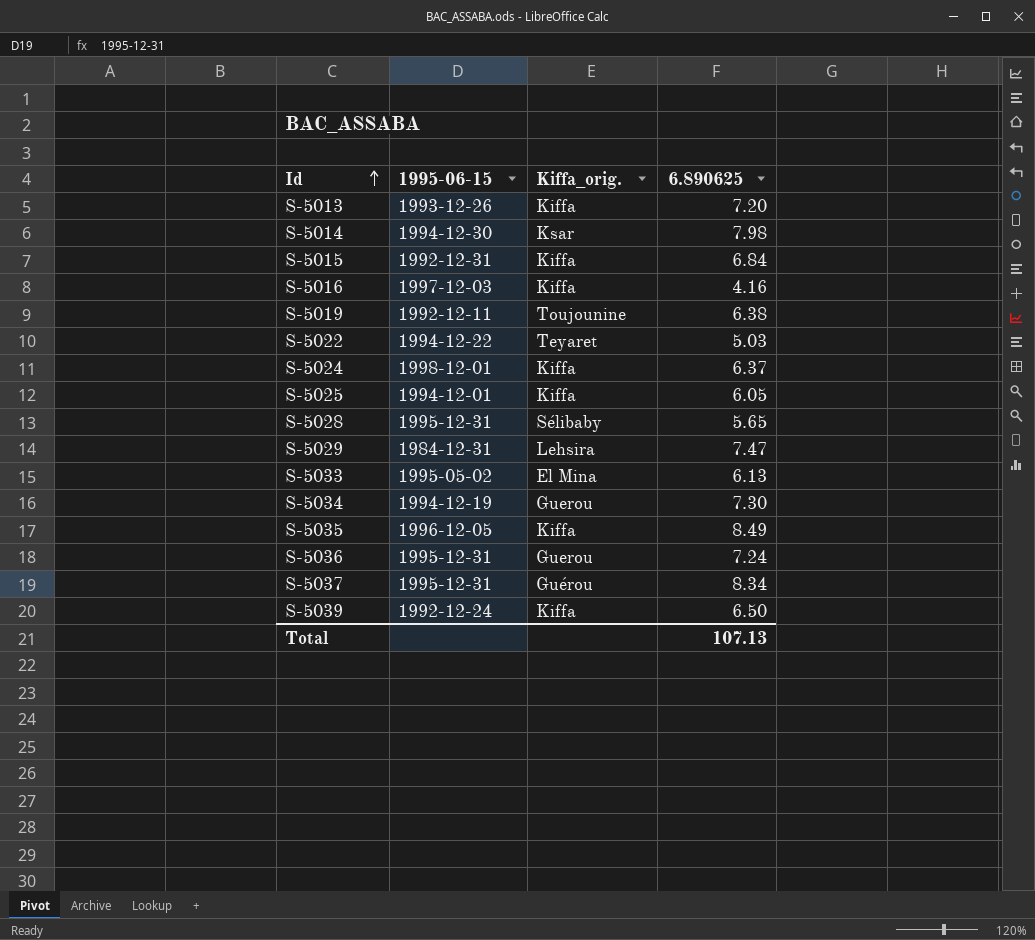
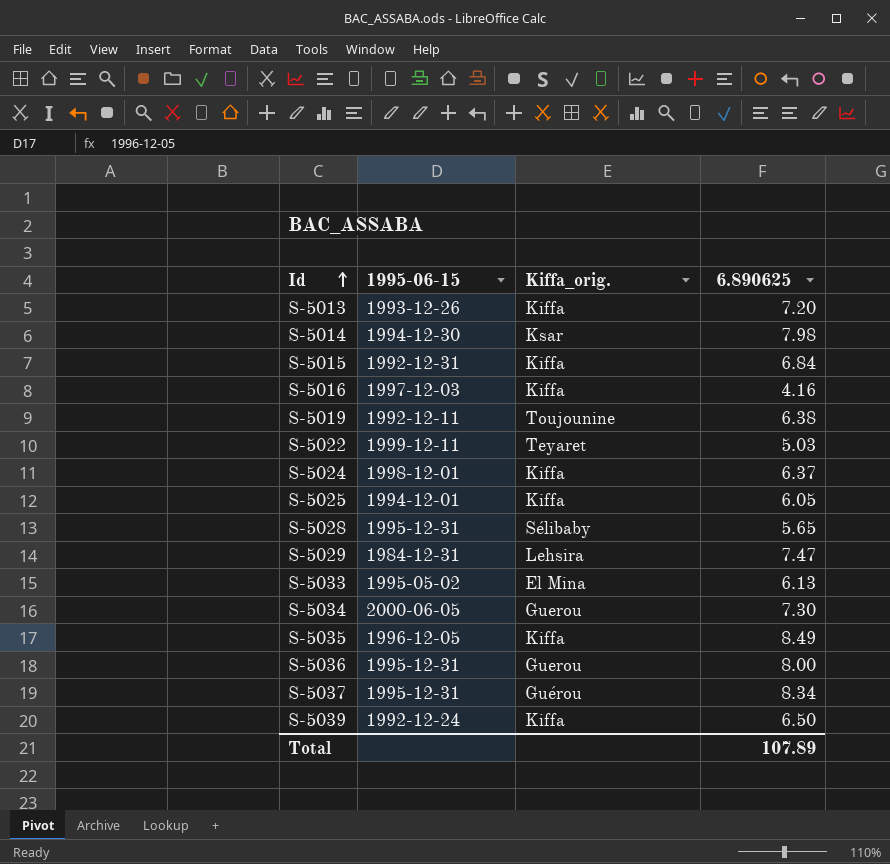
S-5022 | 1995-06-15: 1994-12-22 -> 1999-12-11
S-5034 | 1995-06-15: 1994-12-19 -> 2000-06-05
S-5036 | 6.890625: 7.24 -> 8.00
Total | 6.890625: 107.13 -> 107.89

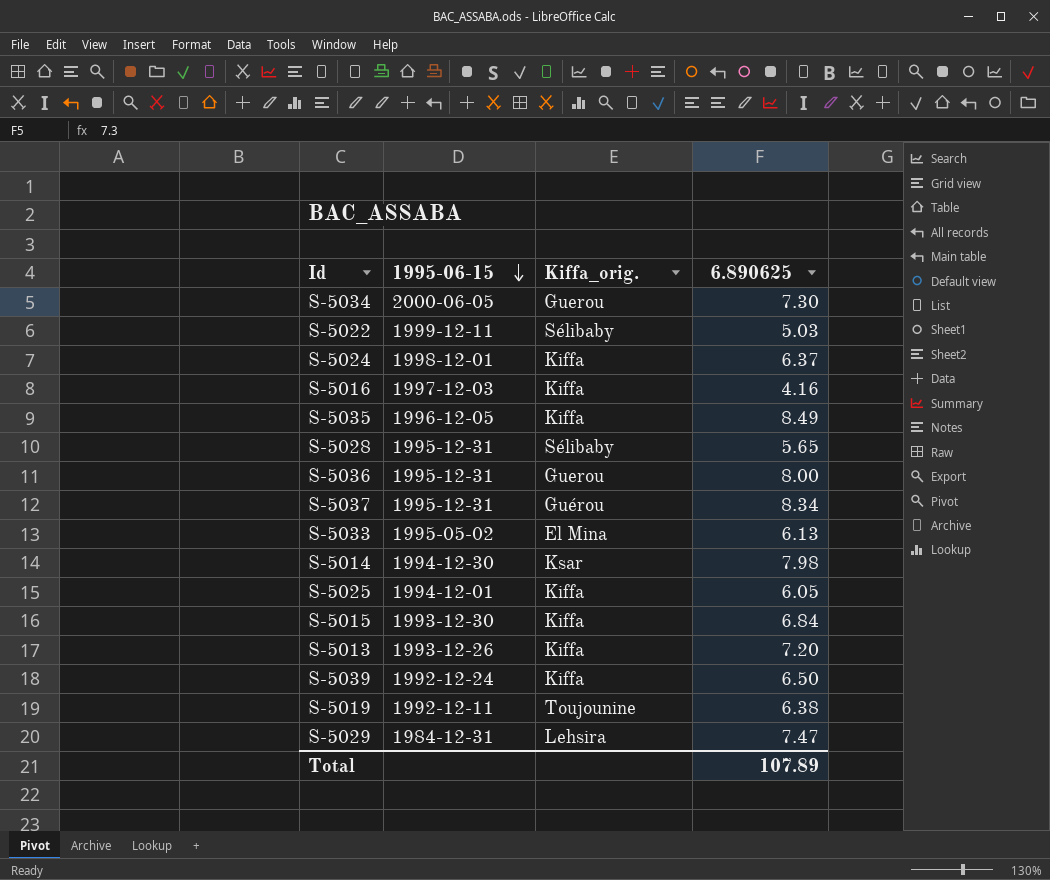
row order: Id ascending -> 1995-06-15 descending
S-5022 | Kiffa_orig.: Teyaret -> Sélibaby
S-5015 | 1995-06-15: 1992-12-31 -> 1993-12-30

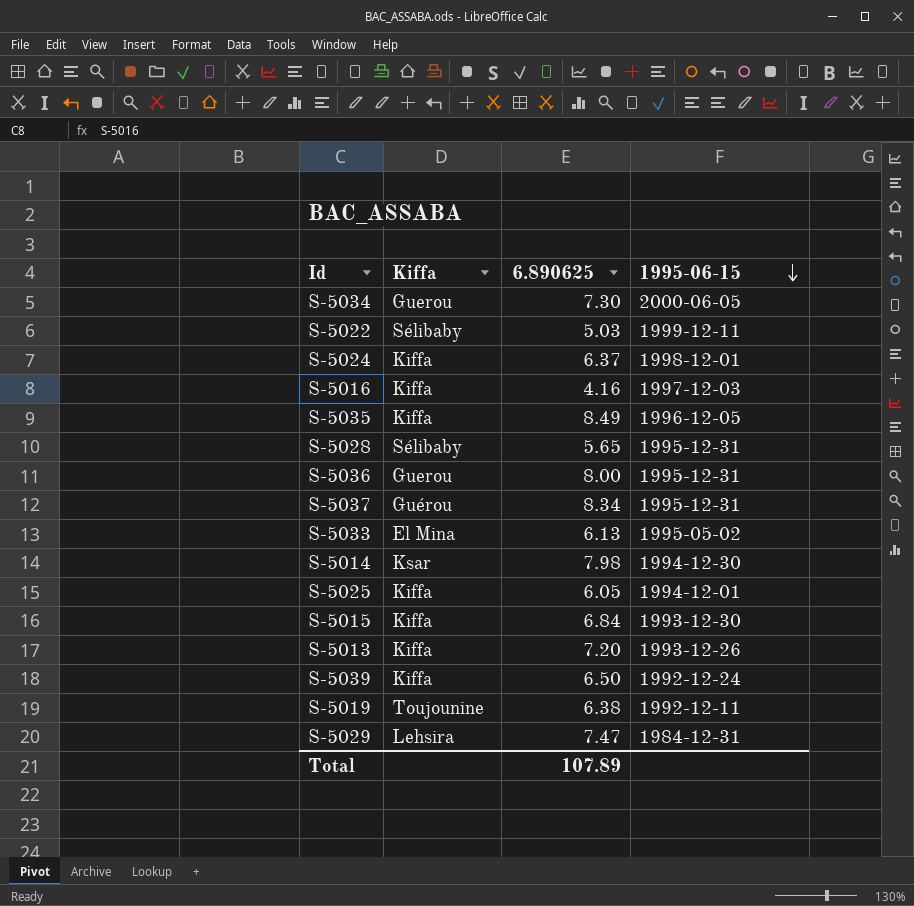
column name: Kiffa_orig. -> Kiffa
column 1995-06-15 | position: 2 -> 4

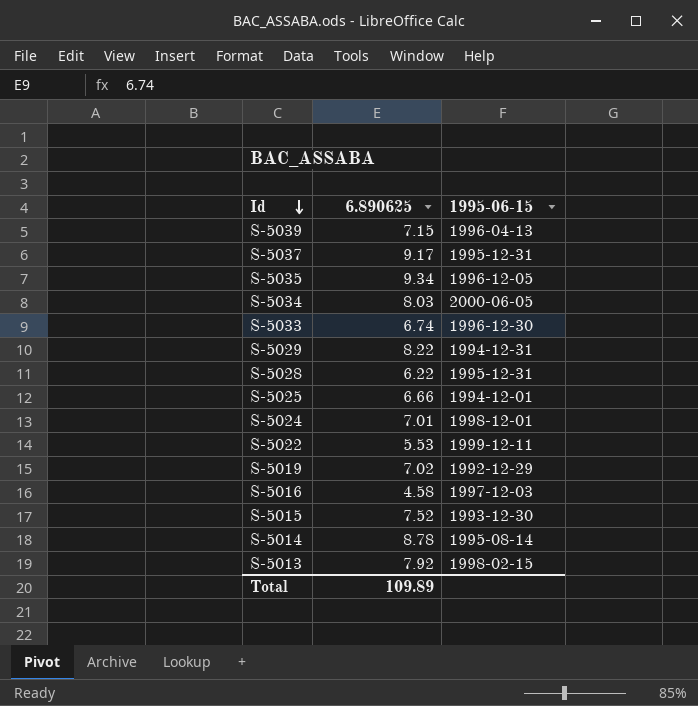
row order: 1995-06-15 descending -> Id descending
column Kiffa | position: 2 -> none
row S-5036: Guerou | 8.00 | 1995-12-31 -> none
S-5039 | 6.890625: 6.50 -> 7.15
S-5039 | 1995-06-15: 1992-12-24 -> 1996-04-13
S-5037 | 6.890625: 8.34 -> 9.17
S-5035 | 6.890625: 8.49 -> 9.34
S-5034 | 6.890625: 7.30 -> 8.03
S-5033 | 6.890625: 6.13 -> 6.74
S-5033 | 1995-06-15: 1995-05-02 -> 1996-12-30
S-5029 | 6.890625: 7.47 -> 8.22
S-5029 | 1995-06-15: 1984-12-31 -> 1994-12-31
S-5028 | 6.890625: 5.65 -> 6.22
S-5025 | 6.890625: 6.05 -> 6.66
S-5024 | 6.890625: 6.37 -> 7.01
S-5022 | 6.890625: 5.03 -> 5.53
S-5019 | 6.890625: 6.38 -> 7.02
S-5019 | 1995-06-15: 1992-12-11 -> 1992-12-29
S-5016 | 6.890625: 4.16 -> 4.58
S-5015 | 6.890625: 6.84 -> 7.52
S-5014 | 6.890625: 7.98 -> 8.78
S-5014 | 1995-06-15: 1994-12-30 -> 1995-08-14
S-5013 | 6.890625: 7.20 -> 7.92
S-5013 | 1995-06-15: 1993-12-26 -> 1998-02-15
Total | 6.890625: 107.89 -> 109.89

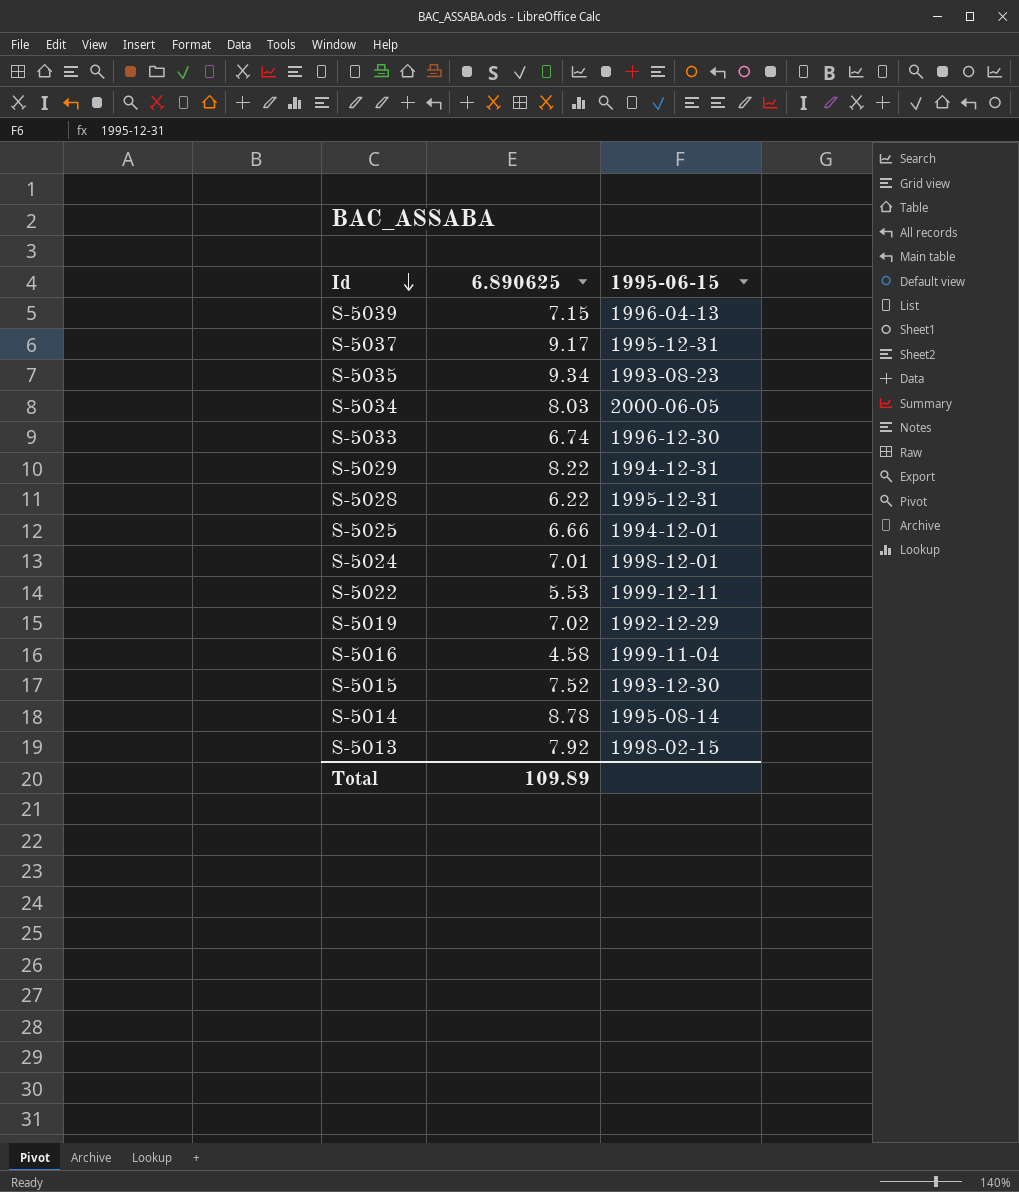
S-5035 | 1995-06-15: 1996-12-05 -> 1993-08-23
S-5016 | 1995-06-15: 1997-12-03 -> 1999-11-04

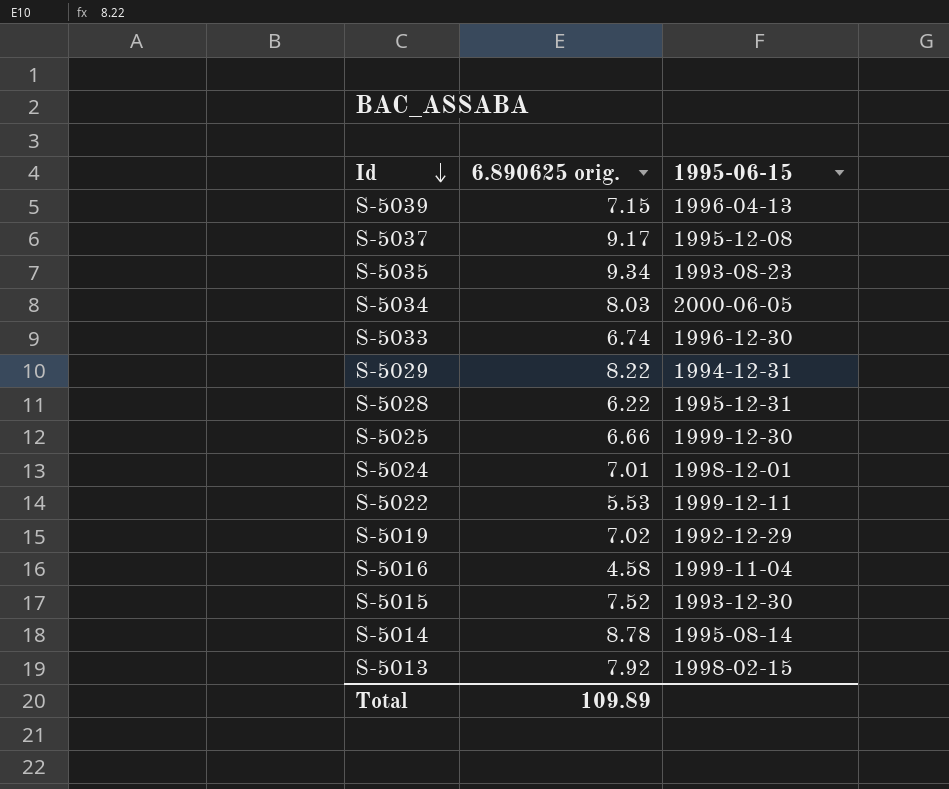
column name: 6.890625 -> 6.890625 orig.
S-5037 | 1995-06-15: 1995-12-31 -> 1995-12-08
S-5025 | 1995-06-15: 1994-12-01 -> 1999-12-30

